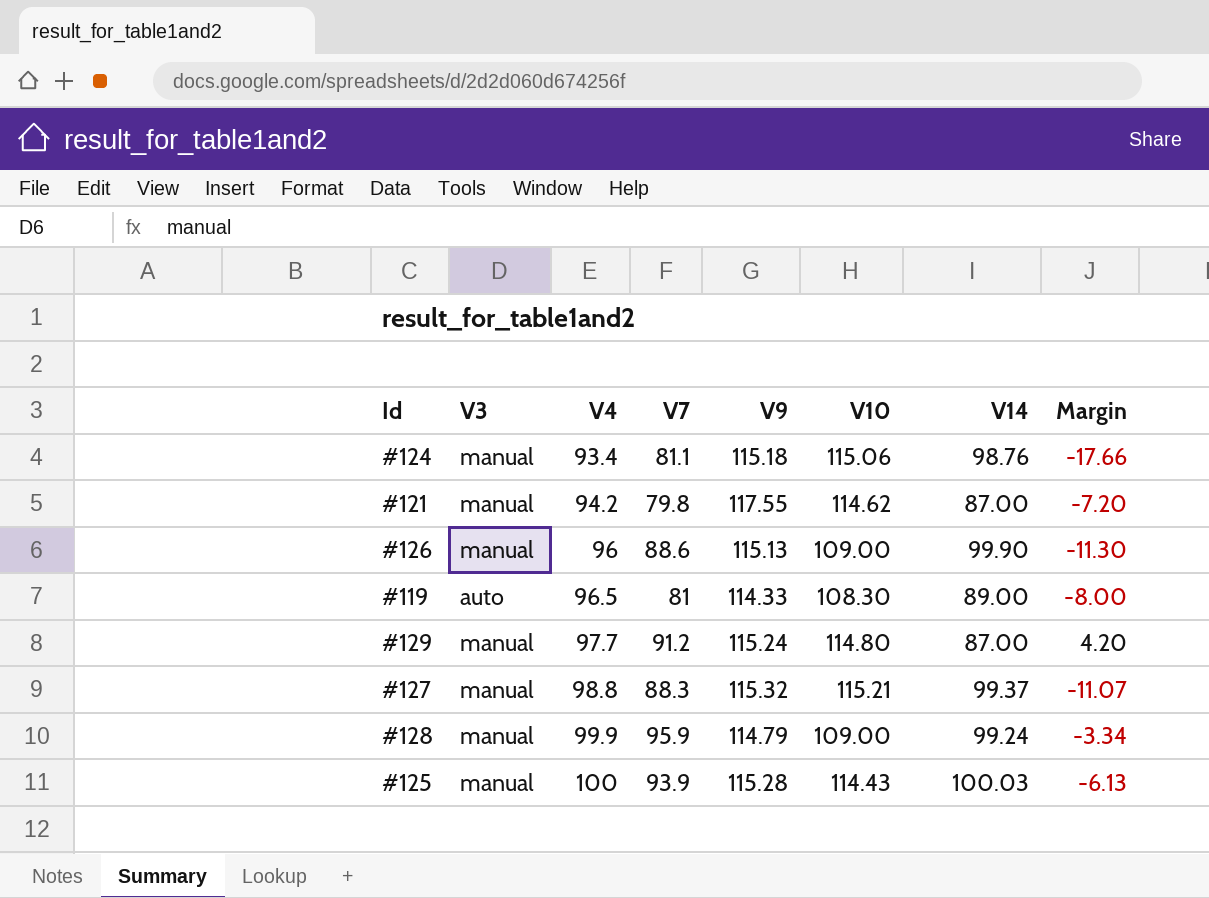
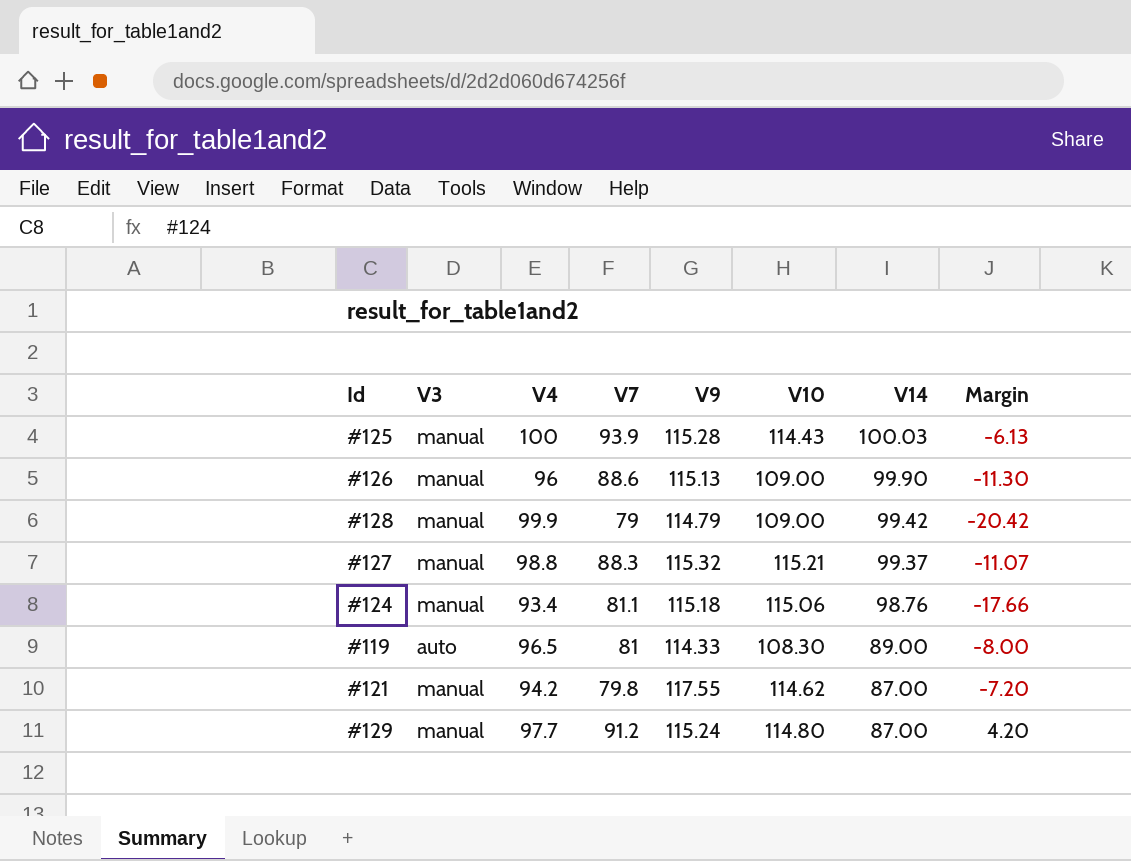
row order: V4 ascending -> V14 descending
#128 | V7: 95.9 -> 79
#128 | V14: 99.24 -> 99.42
#128 | Margin: -3.34 -> -20.42

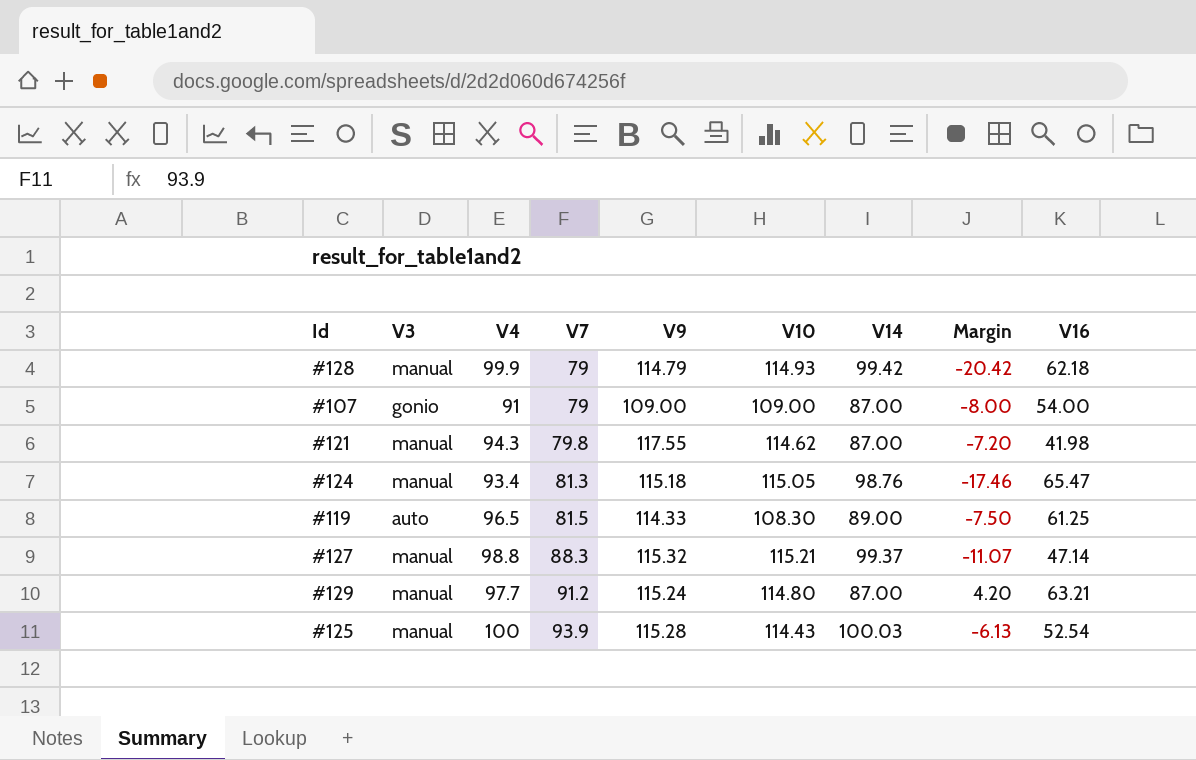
row order: V14 descending -> V7 ascending
column V16 | position: none -> 9
row #126: manual | 96 | 88.6 | 115.13 | 109.00 | 99.90 | -11.30 -> none
#128 | V10: 109.00 -> 114.93
row #107: none -> gonio | 91 | 79 | 109.00 | 109.00 | 87.00 | -8.00 | 54.00
#121 | V4: 94.2 -> 94.3
#124 | V7: 81.1 -> 81.3
#124 | V10: 115.06 -> 115.05
#124 | Margin: -17.66 -> -17.46
#119 | V7: 81 -> 81.5
#119 | Margin: -8.00 -> -7.50

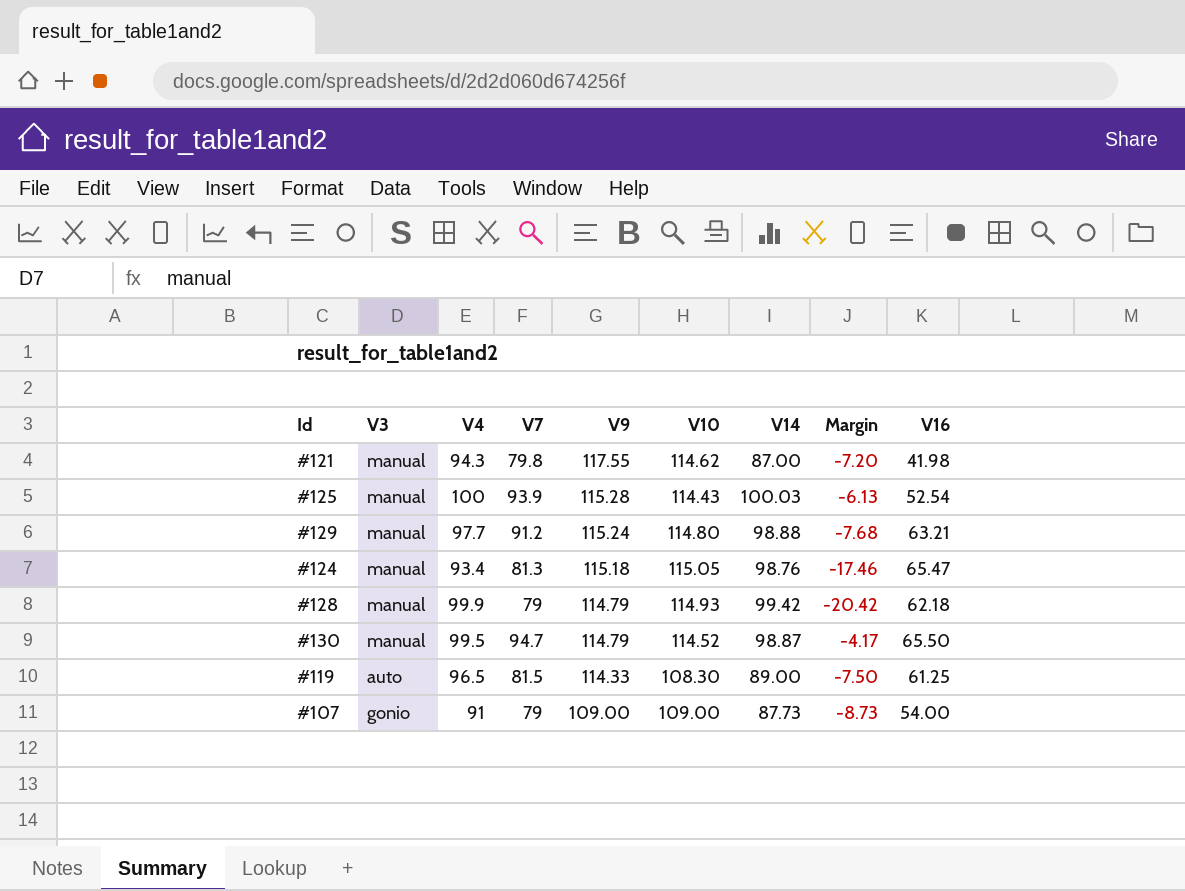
row order: V7 ascending -> V9 descending
row #127: manual | 98.8 | 88.3 | 115.32 | 115.21 | 99.37 | -11.07 | 47.14 -> none
#129 | V14: 87.00 -> 98.88
#129 | Margin: 4.20 -> -7.68
row #130: none -> manual | 99.5 | 94.7 | 114.79 | 114.52 | 98.87 | -4.17 | 65.50
#107 | V14: 87.00 -> 87.73
#107 | Margin: -8.00 -> -8.73

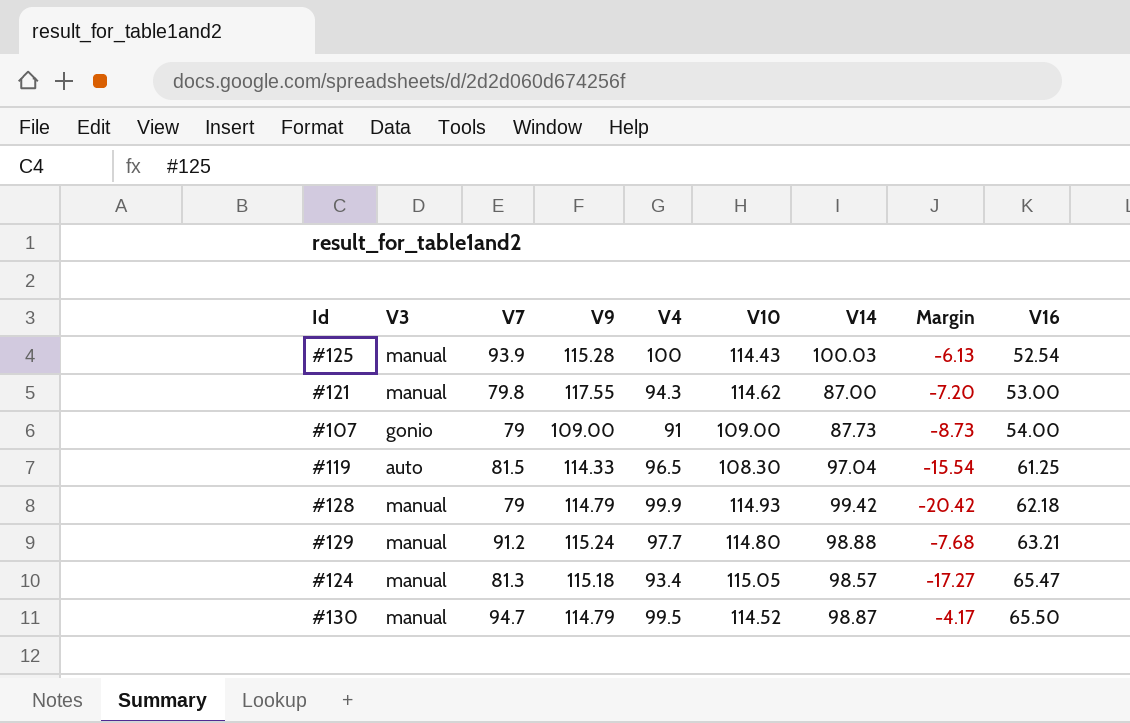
row order: V9 descending -> V16 ascending
column V4 | position: 3 -> 5
#121 | V16: 41.98 -> 53.00
#119 | V14: 89.00 -> 97.04
#119 | Margin: -7.50 -> -15.54
#124 | V14: 98.76 -> 98.57
#124 | Margin: -17.46 -> -17.27

